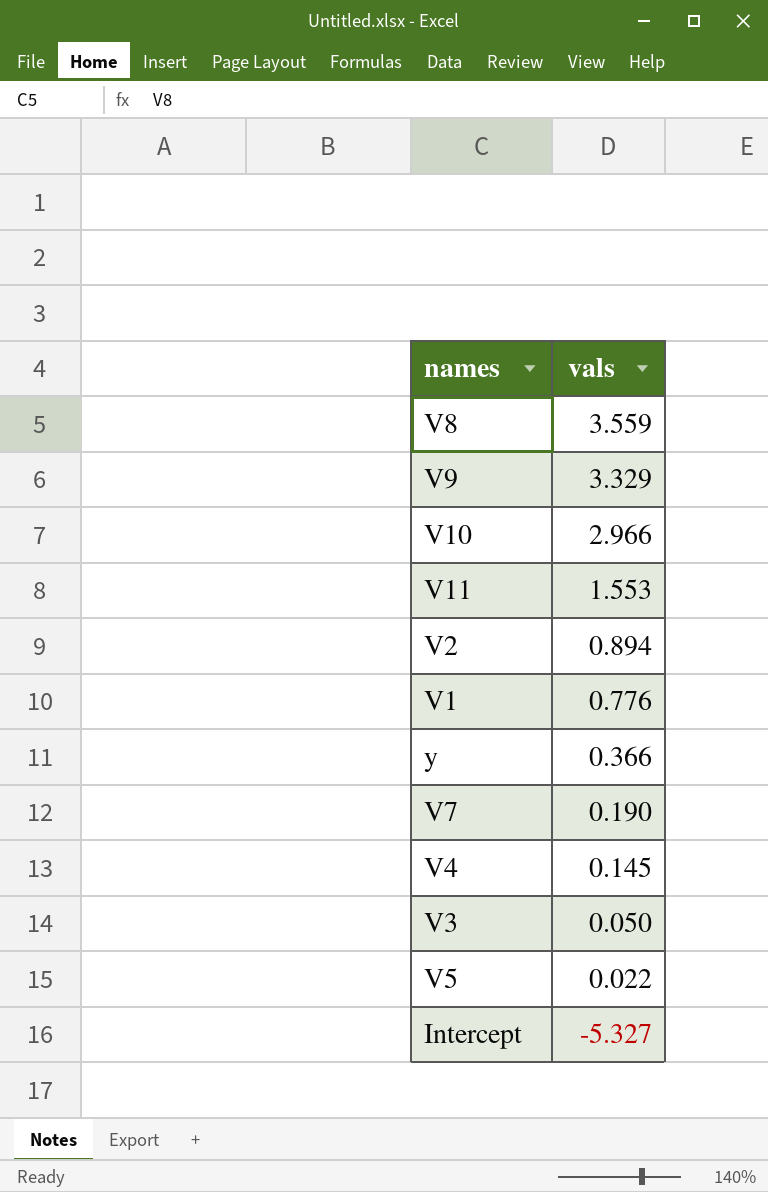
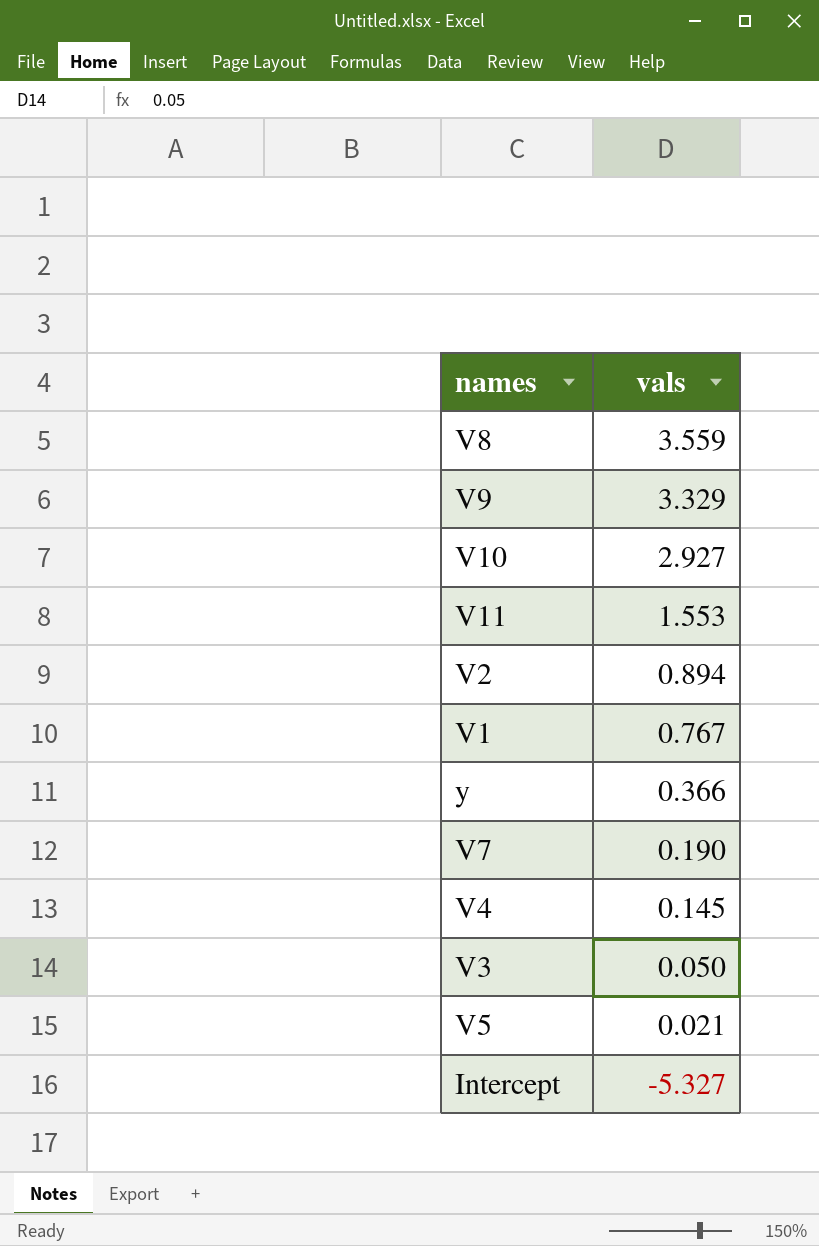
V10 | vals: 2.966 -> 2.927
V1 | vals: 0.776 -> 0.767
V5 | vals: 0.022 -> 0.021

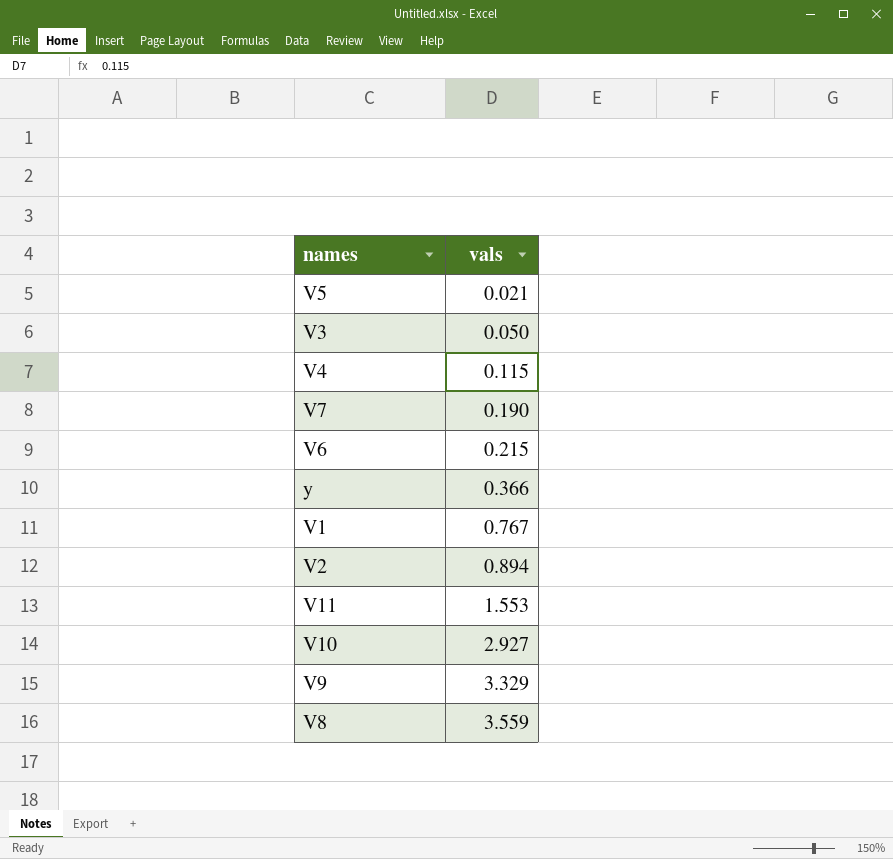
row order: vals descending -> vals ascending
row Intercept: -5.327 -> none
V4 | vals: 0.145 -> 0.115
row V6: none -> 0.215

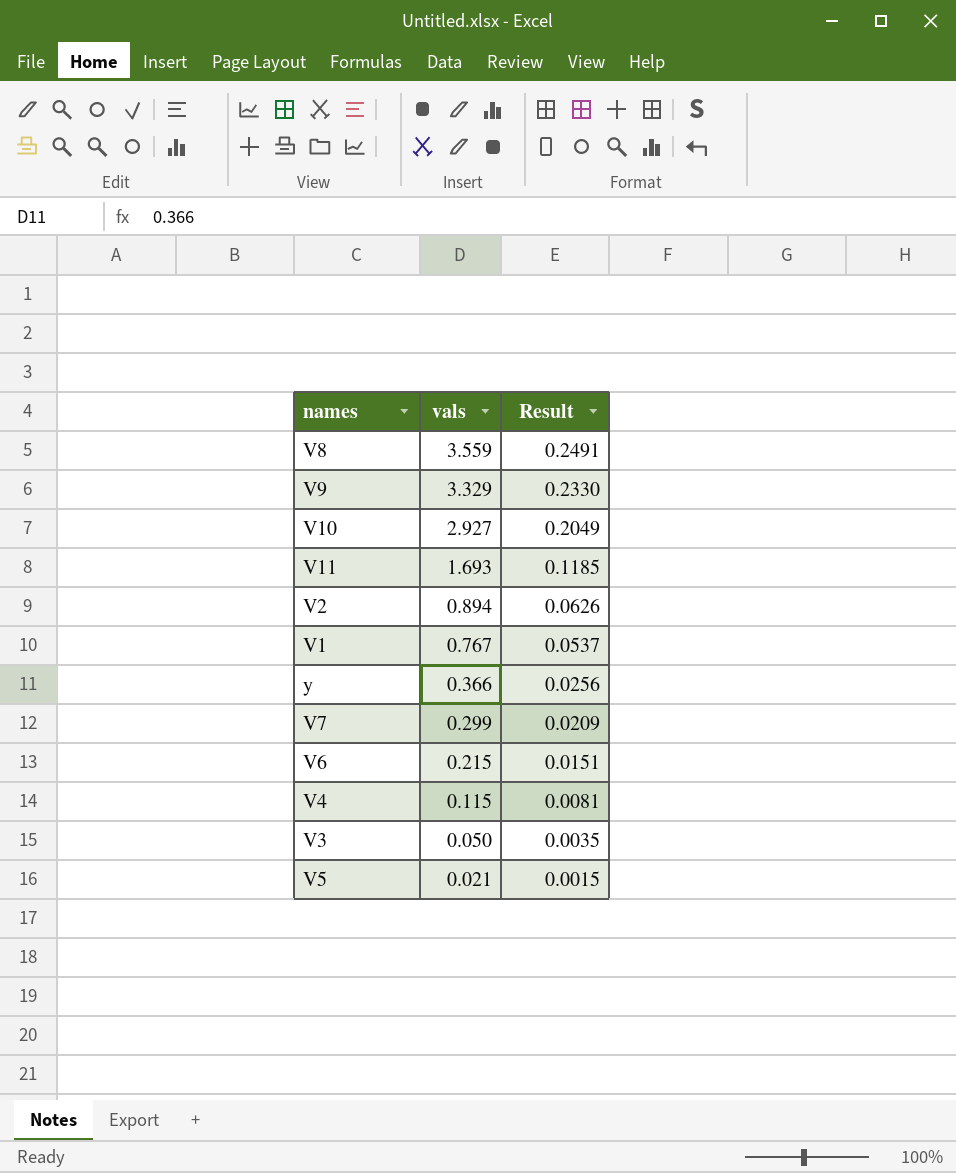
row order: vals ascending -> vals descending
column Result | formula: none -> [vals] * 0.07
V11 | vals: 1.553 -> 1.693
V7 | vals: 0.190 -> 0.299

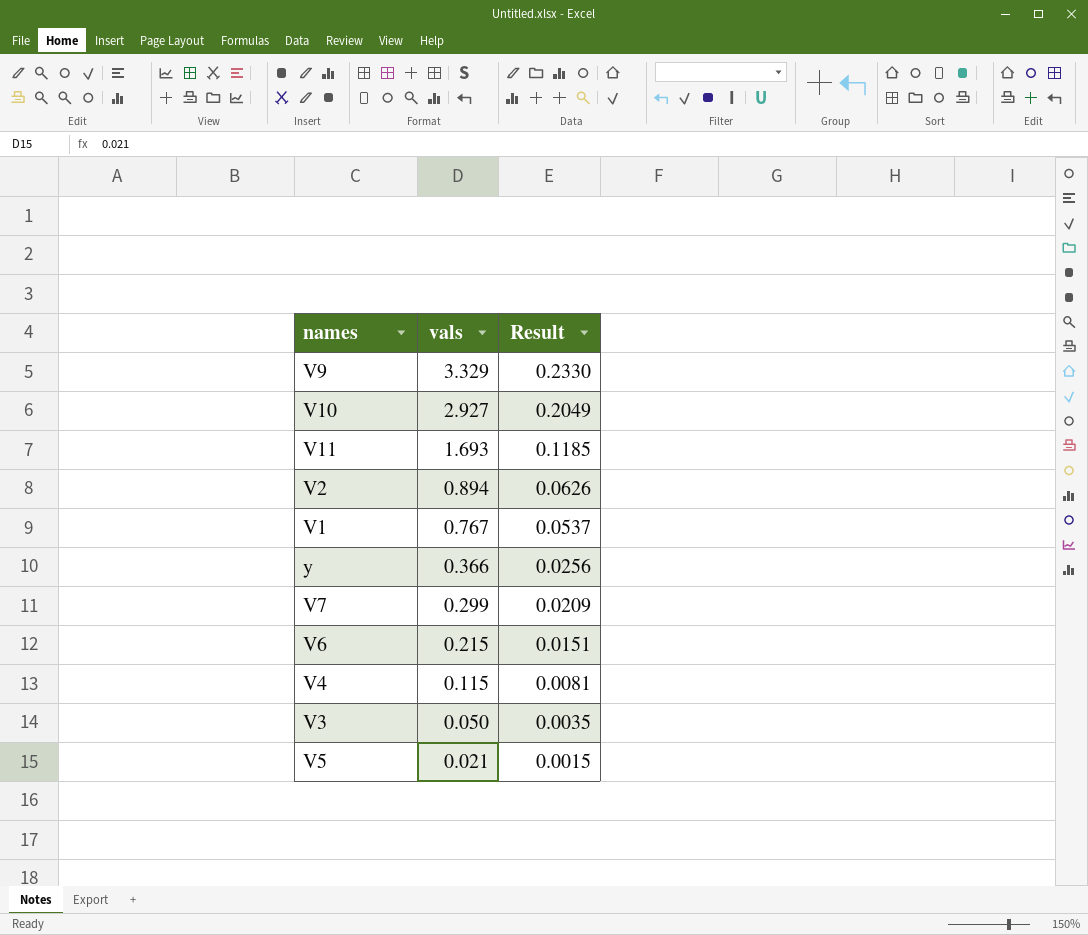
row V8: 3.559 | 0.2491 -> none

